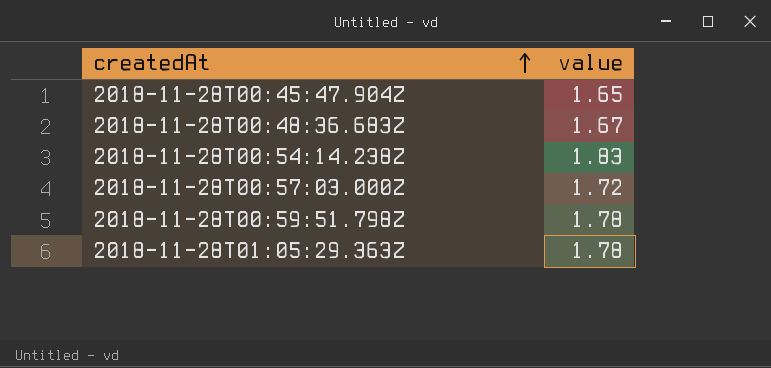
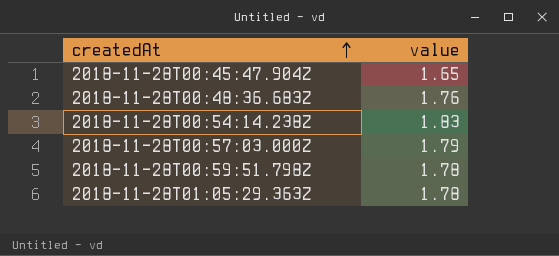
2018-11-28T00:48:36.683Z | value: 1.67 -> 1.76
2018-11-28T00:57:03.000Z | value: 1.72 -> 1.79

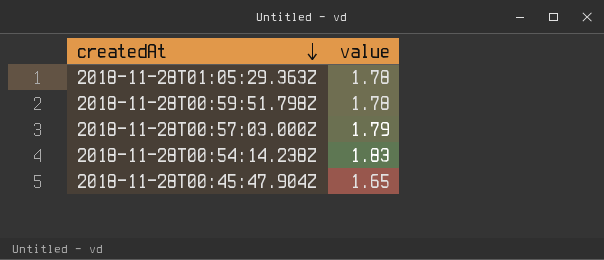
row order: createdAt ascending -> createdAt descending
row 2018-11-28T00:48:36.683Z: 1.76 -> none

